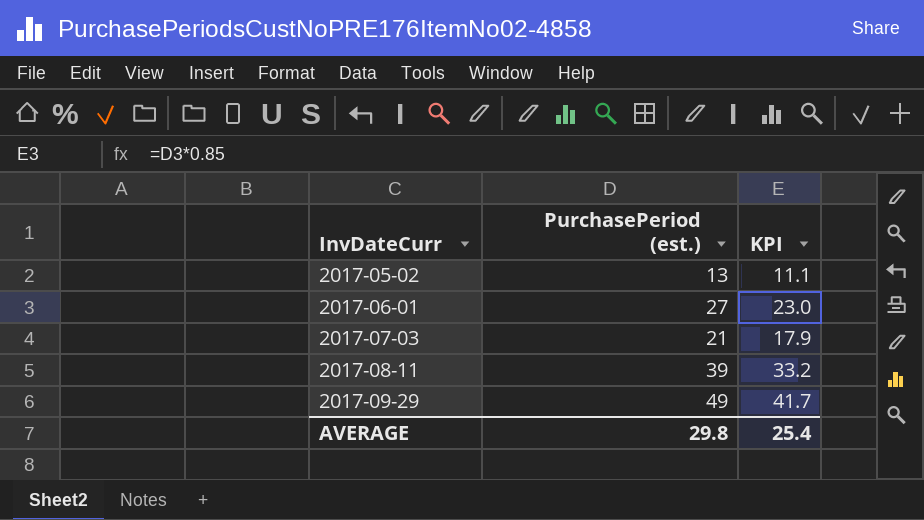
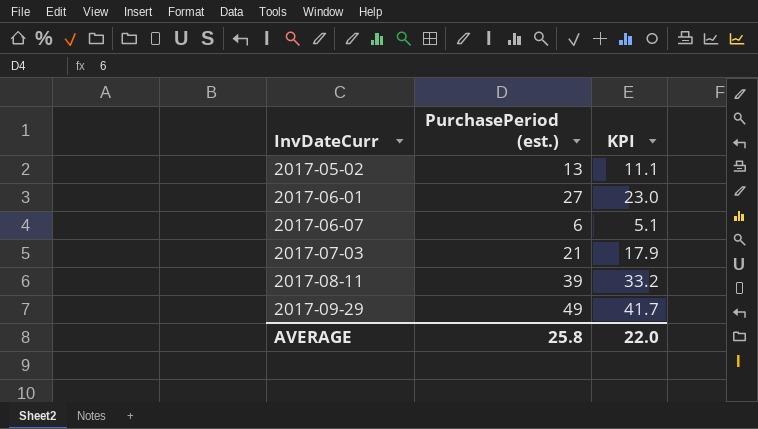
row 2017-06-07: none -> 6 | 5.1
AVERAGE | PurchasePeriod (est.): 29.8 -> 25.8
AVERAGE | KPI: 25.4 -> 22.0

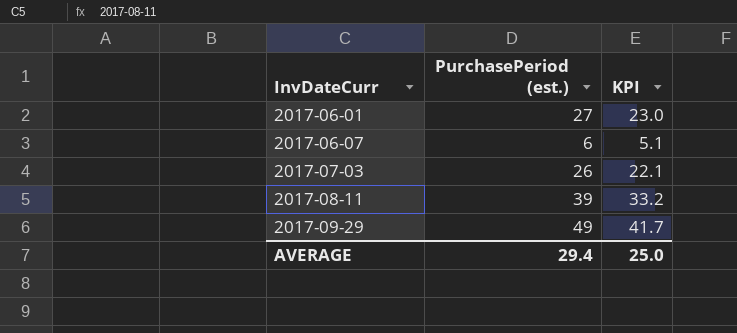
row 2017-05-02: 13 | 11.1 -> none
2017-07-03 | PurchasePeriod (est.): 21 -> 26
2017-07-03 | KPI: 17.9 -> 22.1
AVERAGE | PurchasePeriod (est.): 25.8 -> 29.4
AVERAGE | KPI: 22.0 -> 25.0

